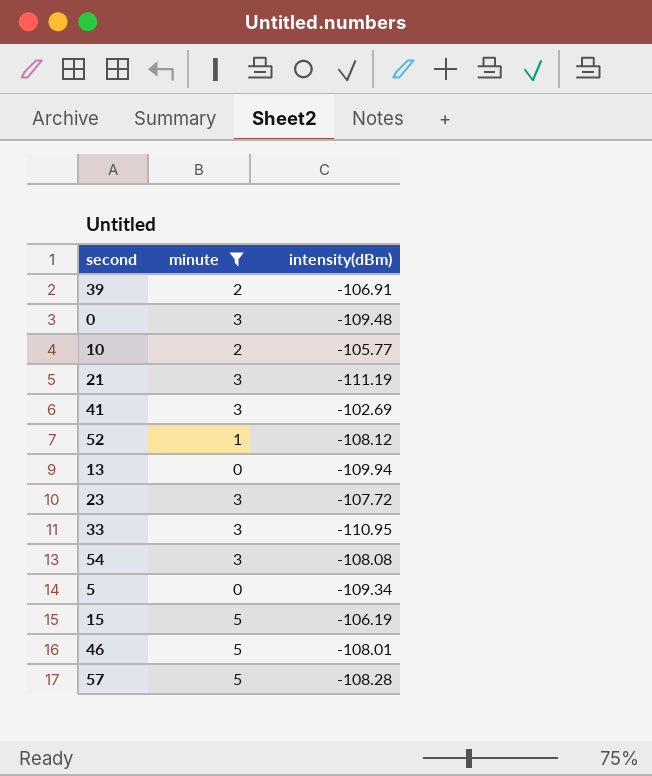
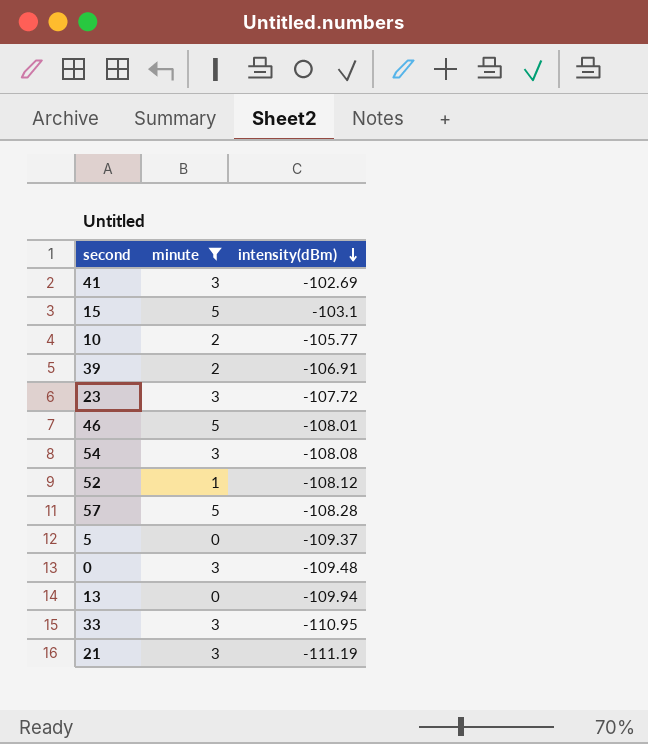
row order: none -> intensity(dBm) descending
15 | intensity(dBm): -106.19 -> -103.1
5 | intensity(dBm): -109.34 -> -109.37

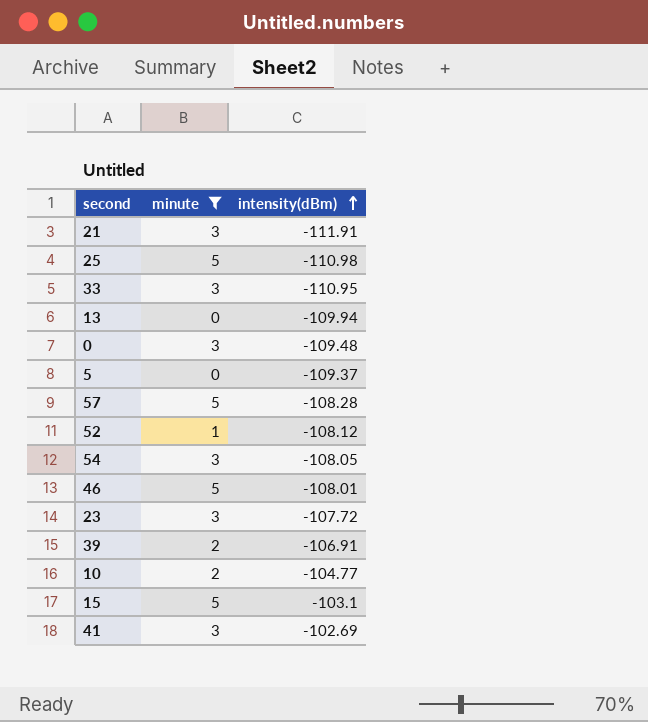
row order: intensity(dBm) descending -> intensity(dBm) ascending
21 | intensity(dBm): -111.19 -> -111.91
row 25: none -> 5 | -110.98
54 | intensity(dBm): -108.08 -> -108.05
10 | intensity(dBm): -105.77 -> -104.77

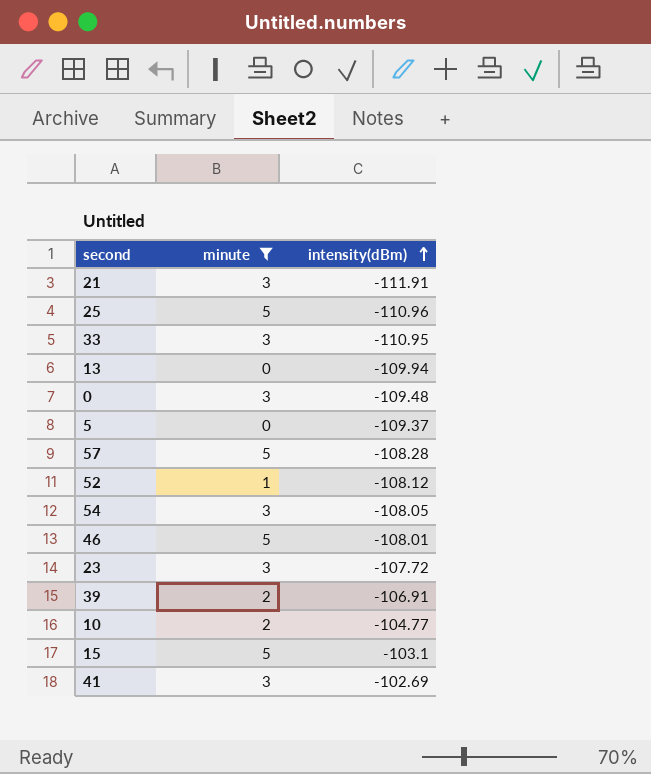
25 | intensity(dBm): -110.98 -> -110.96

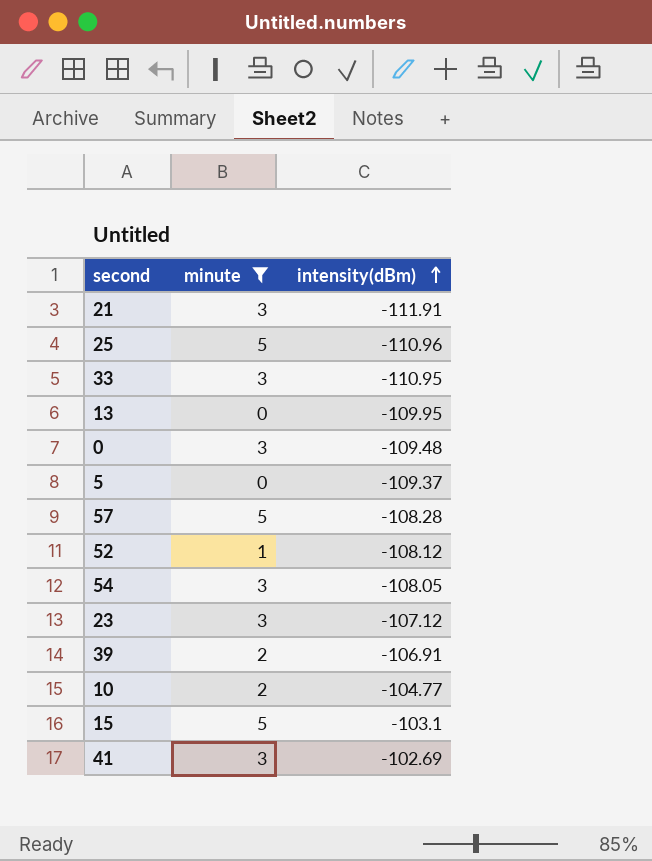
row 46: 5 | -108.01 -> none
13 | intensity(dBm): -109.94 -> -109.95
23 | intensity(dBm): -107.72 -> -107.12

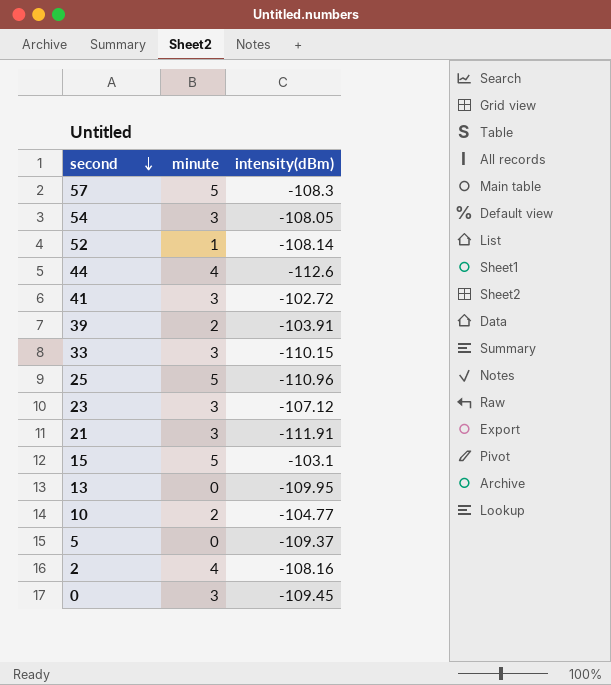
filter: minute != 4 -> none
row order: intensity(dBm) ascending -> second descending
57 | intensity(dBm): -108.28 -> -108.3
52 | intensity(dBm): -108.12 -> -108.14
41 | intensity(dBm): -102.69 -> -102.72
39 | intensity(dBm): -106.91 -> -103.91
33 | intensity(dBm): -110.95 -> -110.15
0 | intensity(dBm): -109.48 -> -109.45

